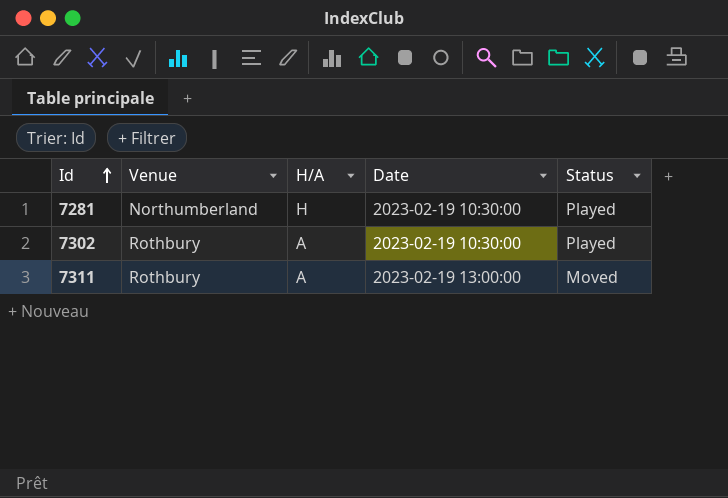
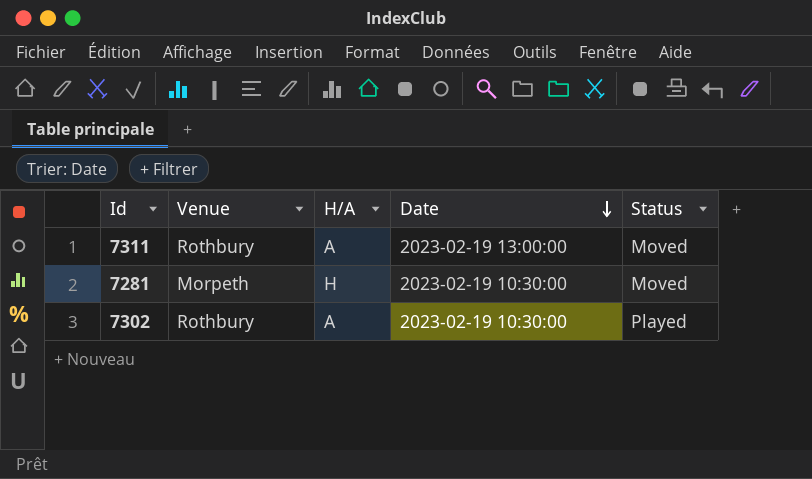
row order: Id ascending -> Date descending
7281 | Venue: Northumberland -> Morpeth
7281 | Status: Played -> Moved

